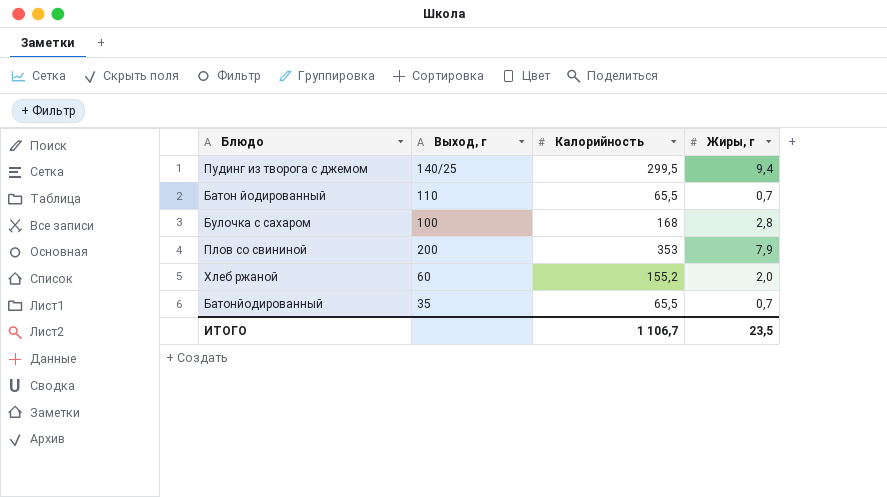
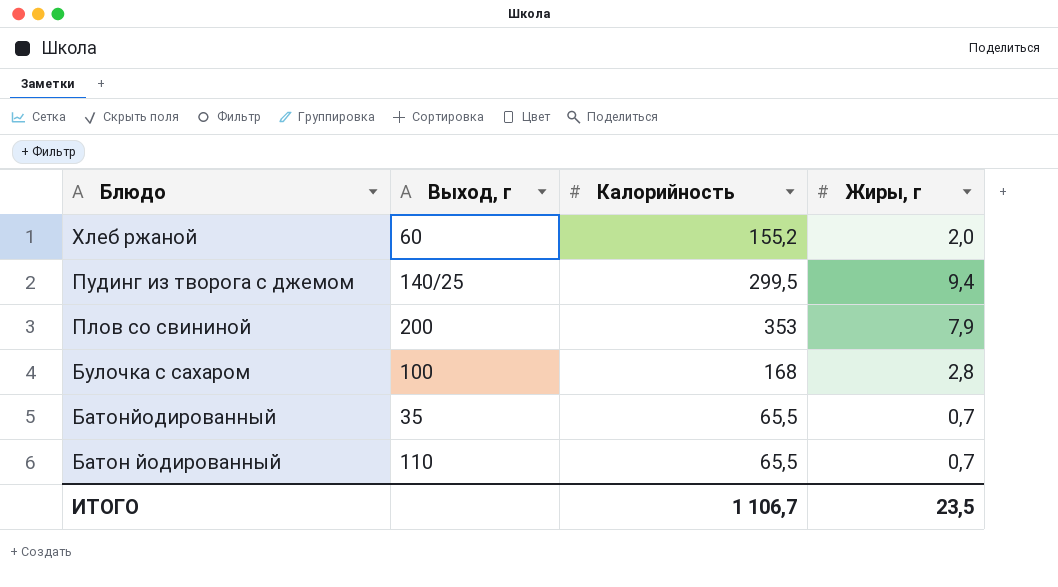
row order: none -> Блюдо descending

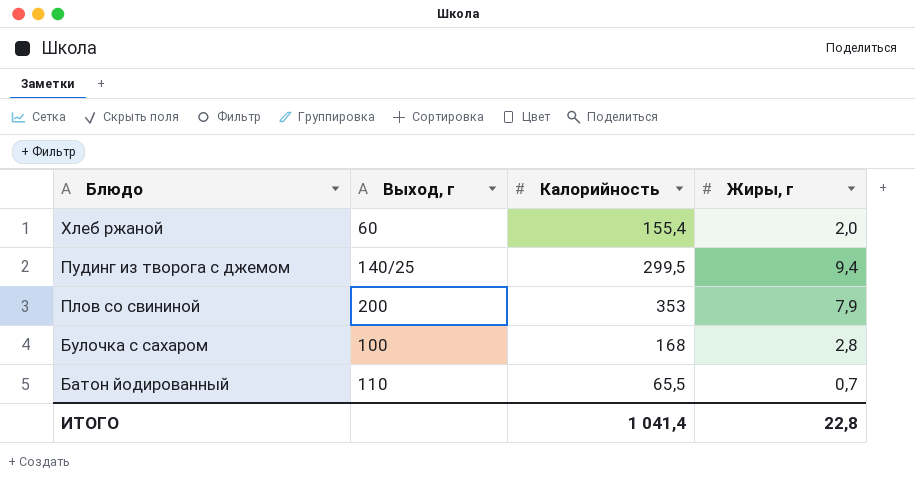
row Батонйодированный: 35 | 65,5 | 0,7 -> none
Хлеб ржаной | Калорийность: 155,2 -> 155,4
ИТОГО | Калорийность: 1 106,7 -> 1 041,4
ИТОГО | Жиры, г: 23,5 -> 22,8

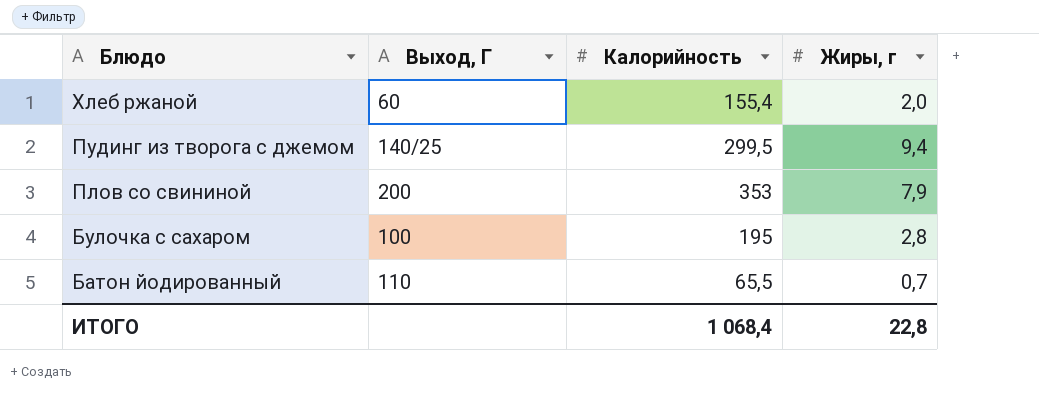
column name: Выход, г -> Выход, Г
Булочка с сахаром | Калорийность: 168 -> 195
ИТОГО | Калорийность: 1 041,4 -> 1 068,4

